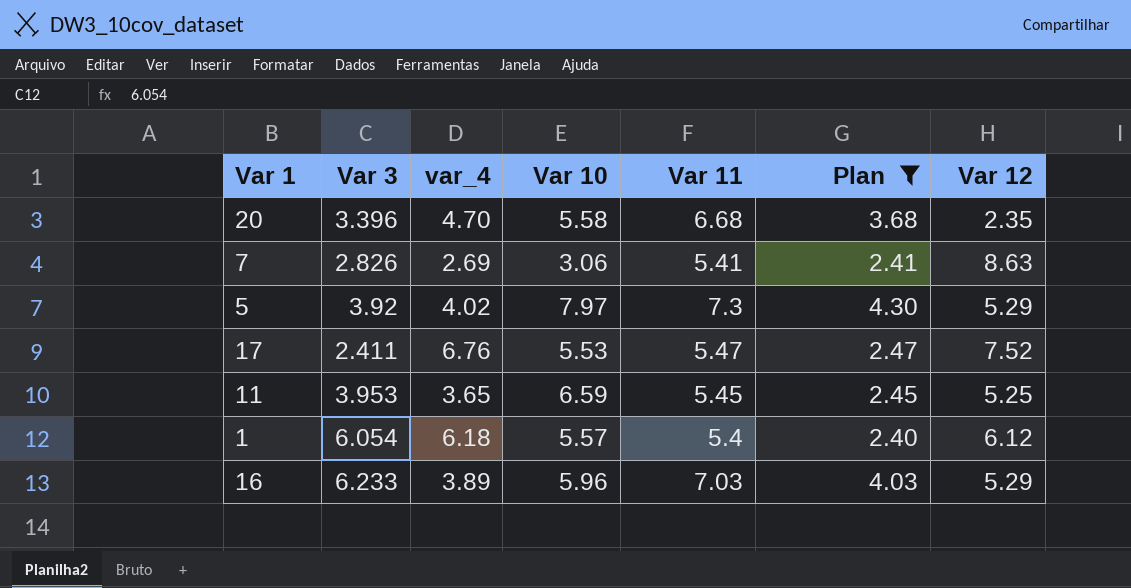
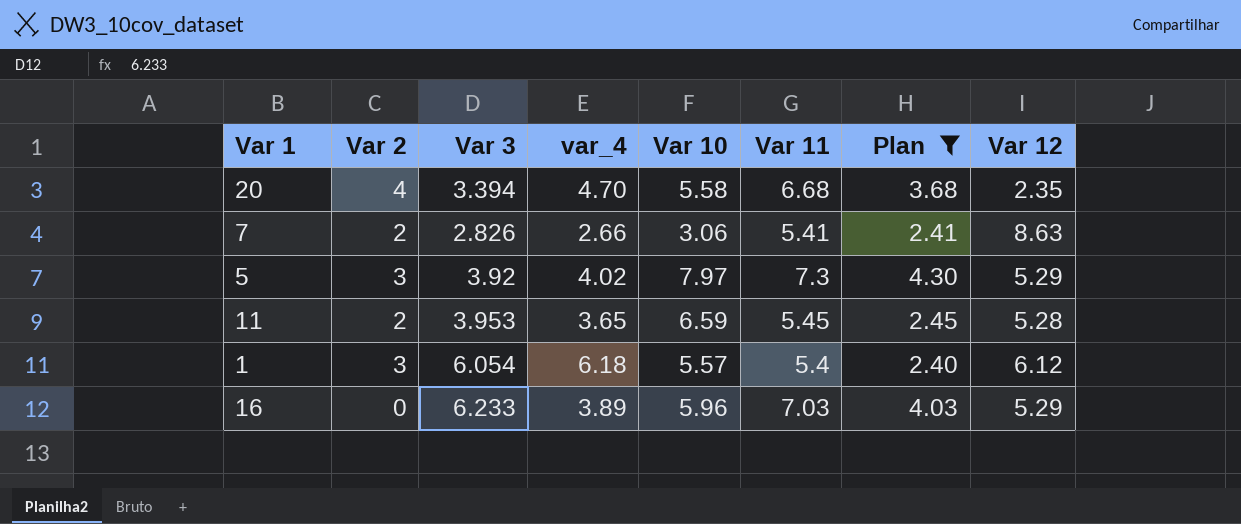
column Var 2 | position: none -> 2
row 17: 2.411 | 6.76 | 5.53 | 5.47 | 2.47 | 7.52 -> none
20 | Var 3: 3.396 -> 3.394
7 | var_4: 2.69 -> 2.66
11 | Var 12: 5.25 -> 5.28

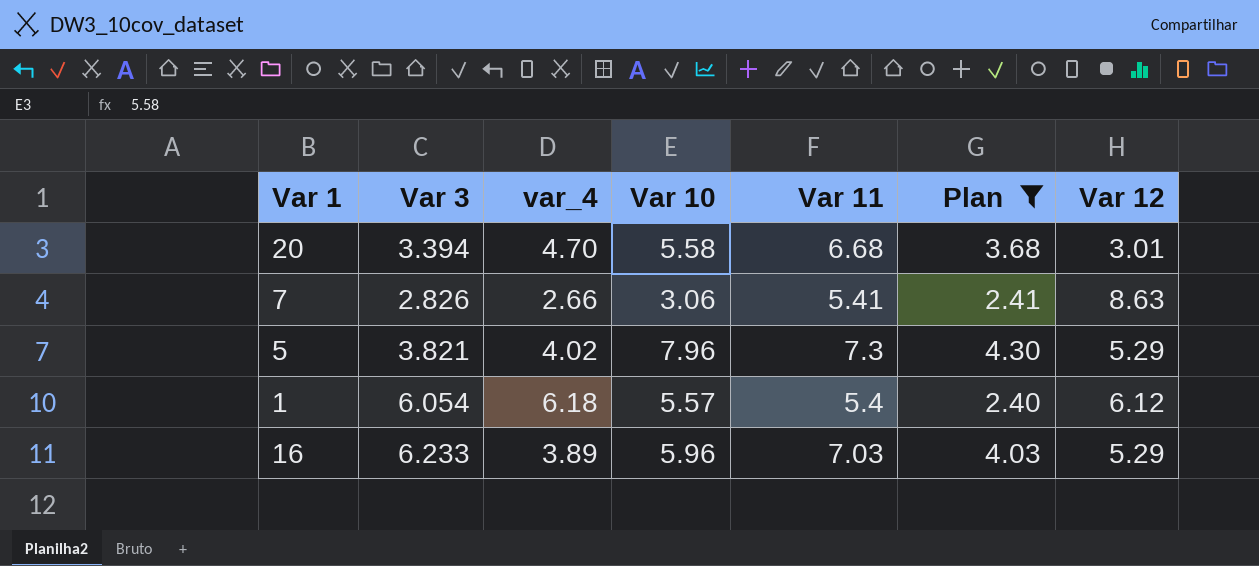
column Var 2 | position: 2 -> none
row 11: 2 | 3.953 | 3.65 | 6.59 | 5.45 | 2.45 | 5.28 -> none
20 | Var 12: 2.35 -> 3.01
5 | Var 3: 3.92 -> 3.821
5 | Var 10: 7.97 -> 7.96

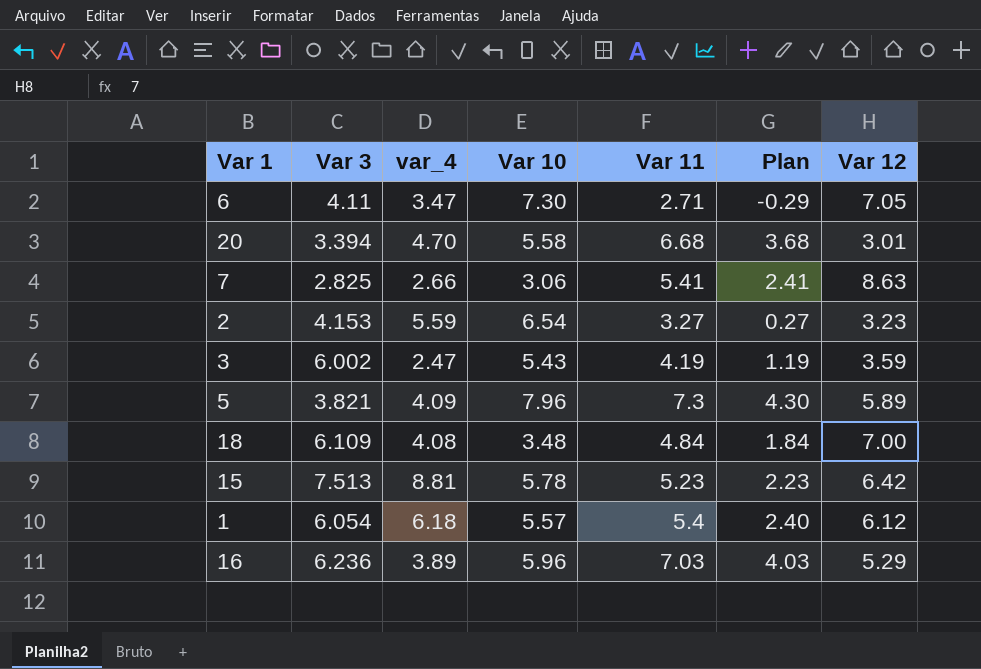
filter: Plan >= 2.40 -> none
7 | Var 3: 2.826 -> 2.825
5 | var_4: 4.02 -> 4.09
5 | Var 12: 5.29 -> 5.89
16 | Var 3: 6.233 -> 6.236

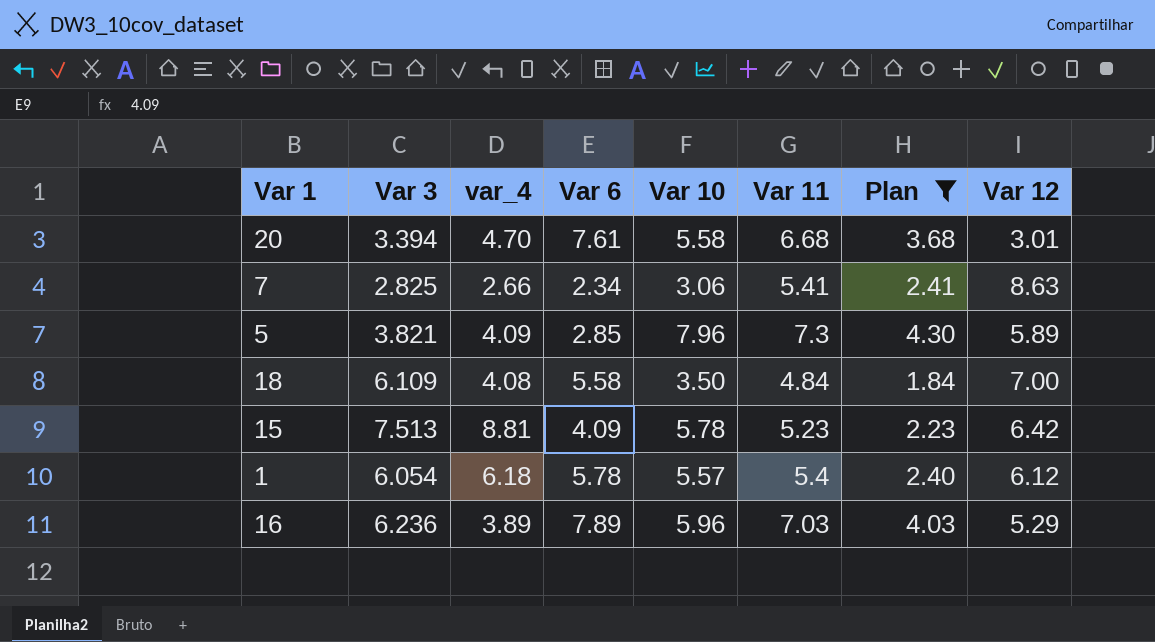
filter: none -> Plan >= 1.84
column Var 6 | position: none -> 4
18 | Var 10: 3.48 -> 3.50

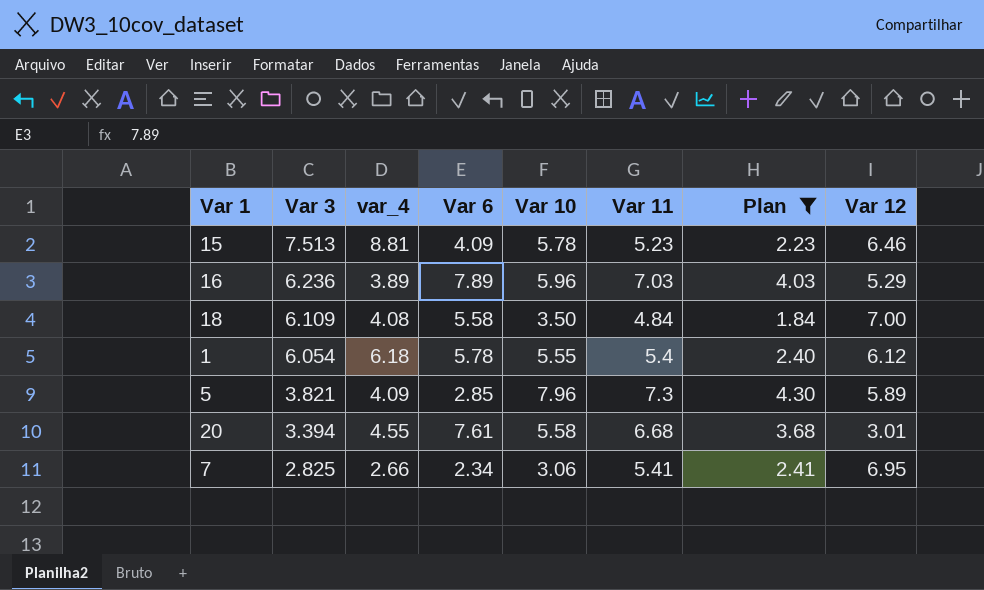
row order: none -> Var 3 descending
15 | Var 12: 6.42 -> 6.46
1 | Var 10: 5.57 -> 5.55
20 | var_4: 4.70 -> 4.55
7 | Var 12: 8.63 -> 6.95

